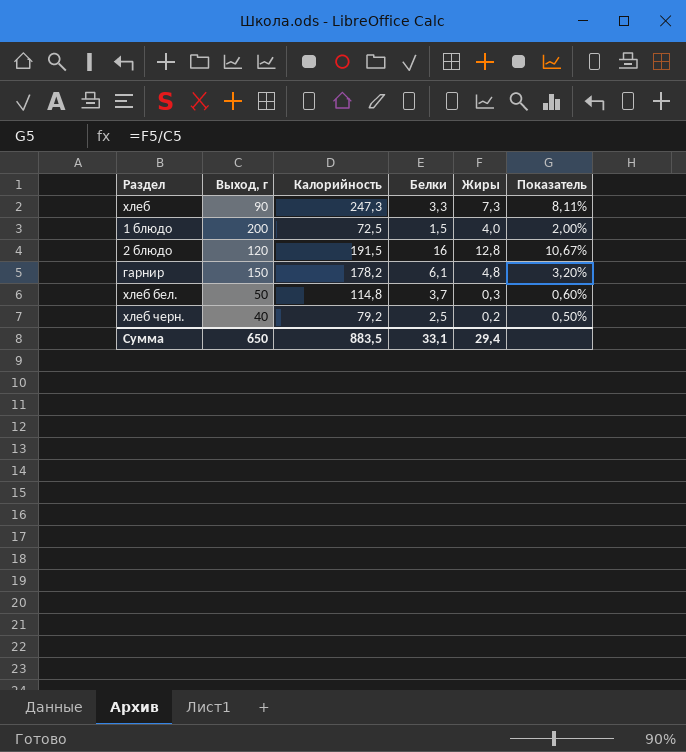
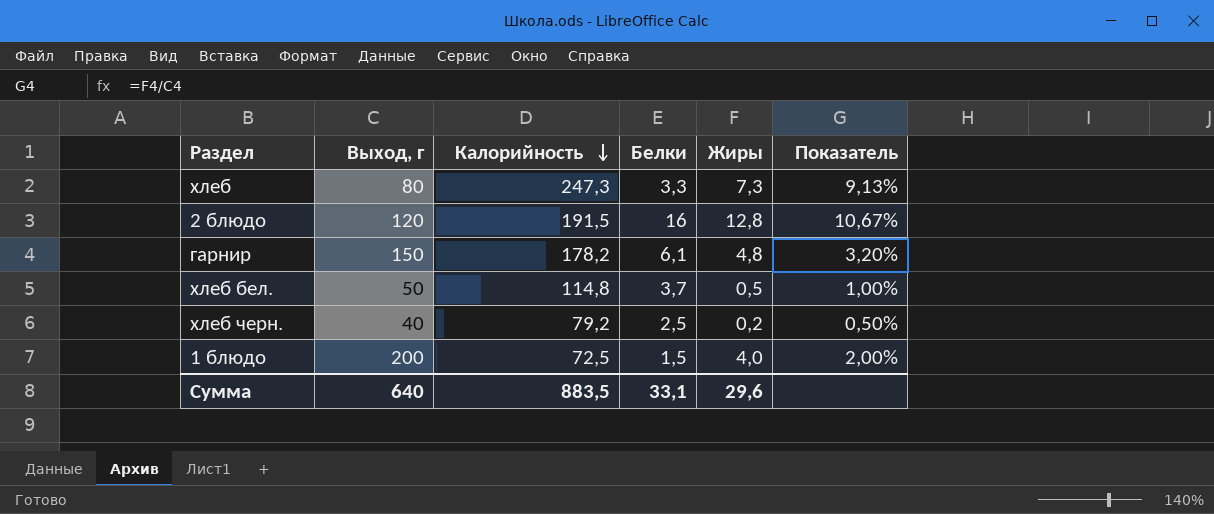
row order: none -> Калорийность descending
хлеб | Выход, г: 90 -> 80
хлеб | Показатель: 8,11% -> 9,13%
хлеб бел. | Жиры: 0,3 -> 0,5
хлеб бел. | Показатель: 0,60% -> 1,00%
Сумма | Выход, г: 650 -> 640
Сумма | Жиры: 29,4 -> 29,6

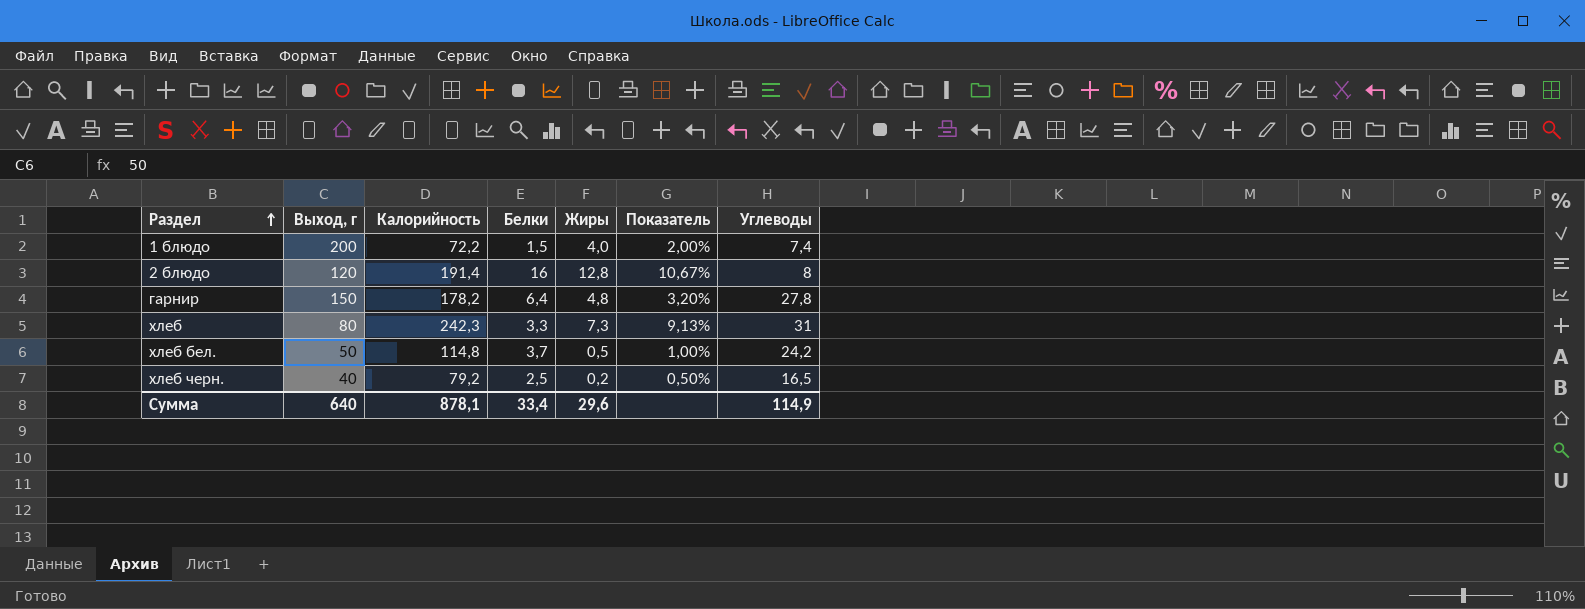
row order: Калорийность descending -> Раздел ascending
column Углеводы | position: none -> 7
1 блюдо | Калорийность: 72,5 -> 72,2
2 блюдо | Калорийность: 191,5 -> 191,4
гарнир | Белки: 6,1 -> 6,4
хлеб | Калорийность: 247,3 -> 242,3
Сумма | Калорийность: 883,5 -> 878,1
Сумма | Белки: 33,1 -> 33,4

